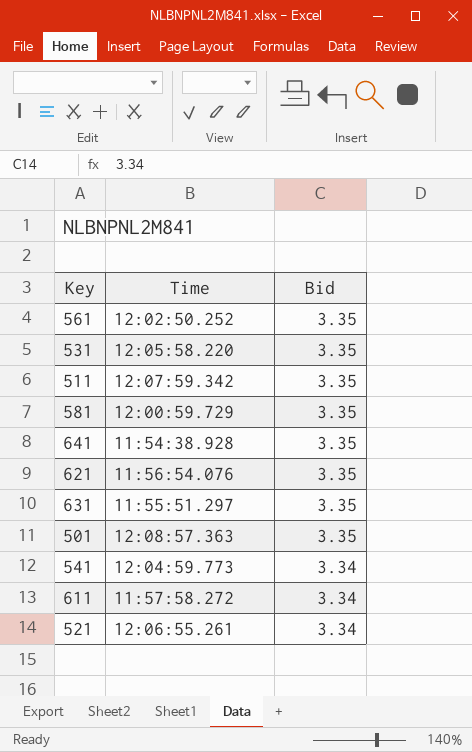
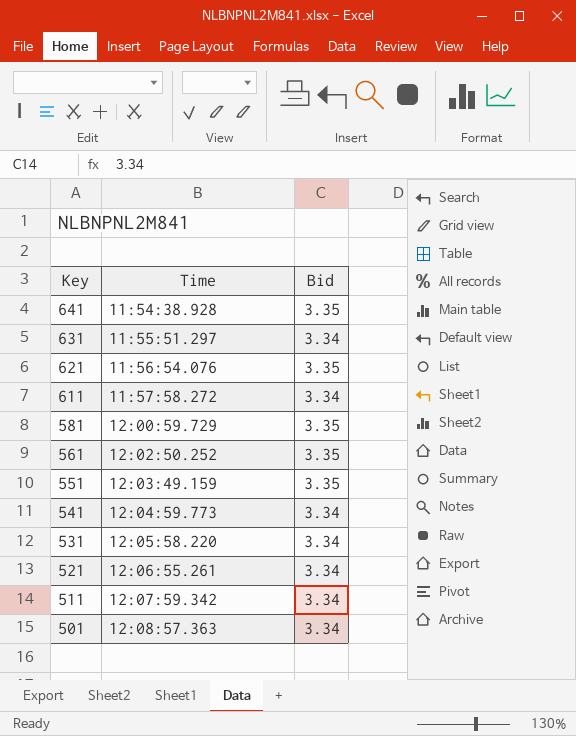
row order: Bid descending -> Key descending
631 | Bid: 3.35 -> 3.34
row 551: none -> 12:03:49.159 | 3.35
531 | Bid: 3.35 -> 3.34
511 | Bid: 3.35 -> 3.34
501 | Bid: 3.35 -> 3.34

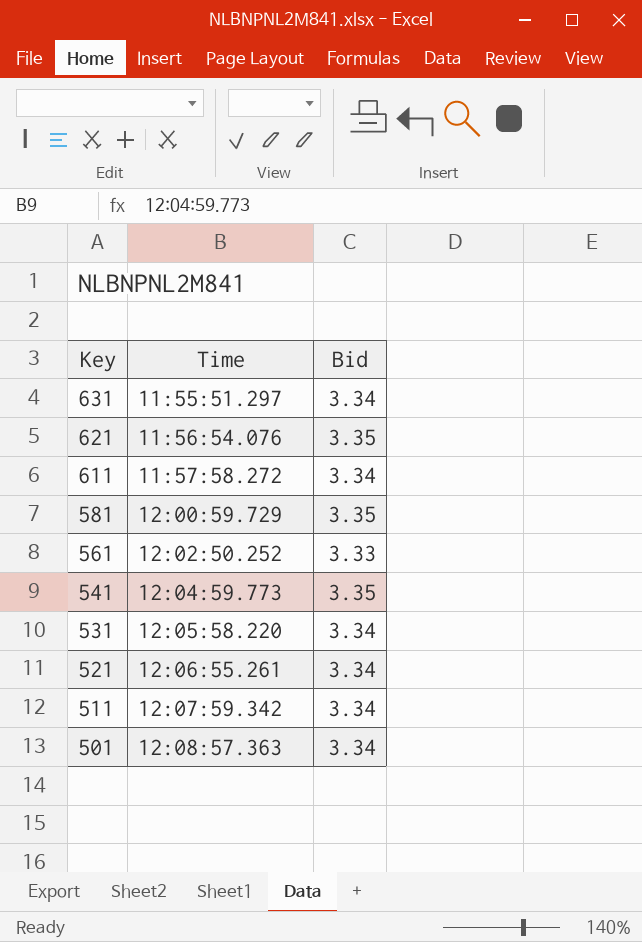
row 641: 11:54:38.928 | 3.35 -> none
row 551: 12:03:49.159 | 3.35 -> none
561 | Bid: 3.35 -> 3.33
541 | Bid: 3.34 -> 3.35

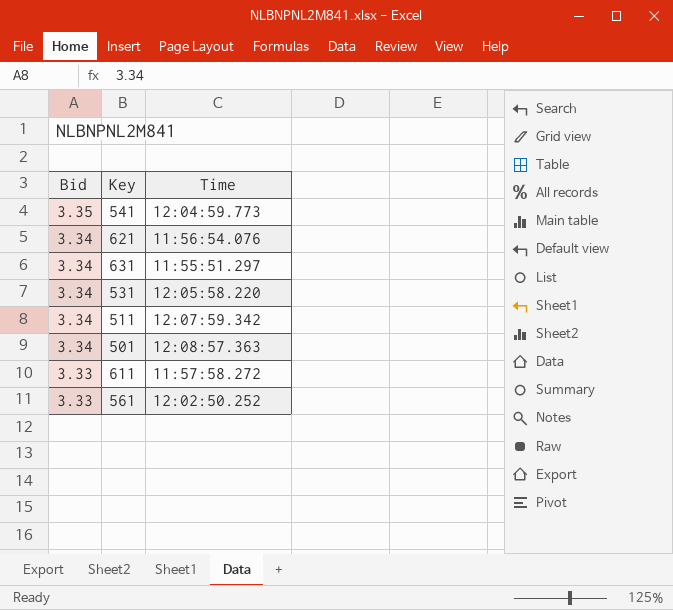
row order: Key descending -> Bid descending
column Bid | position: 3 -> 1
row 581: 12:00:59.729 | 3.35 -> none
row 521: 12:06:55.261 | 3.34 -> none
621 | Bid: 3.35 -> 3.34
611 | Bid: 3.34 -> 3.33

